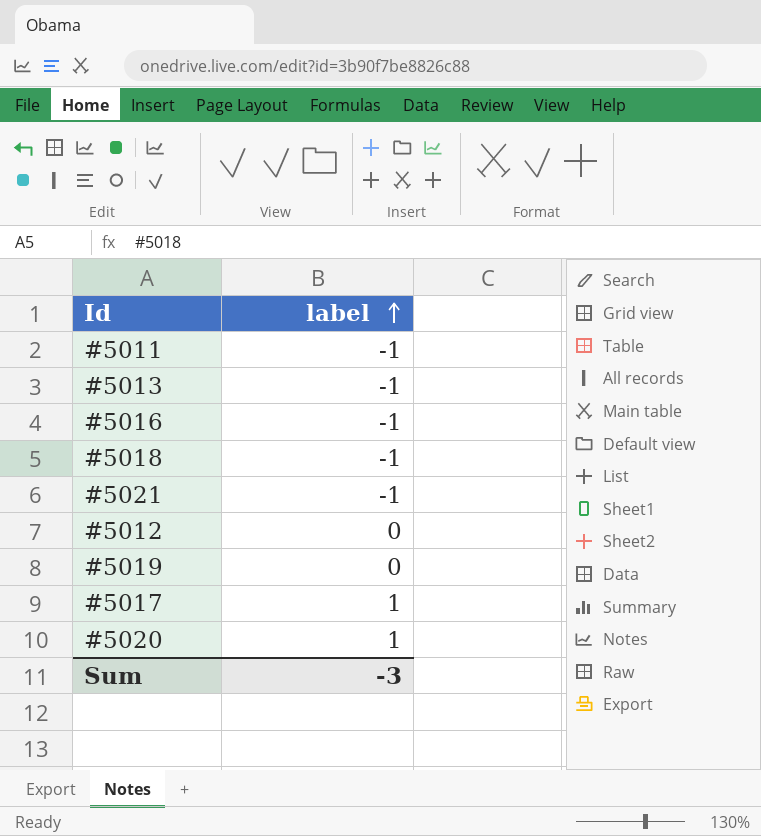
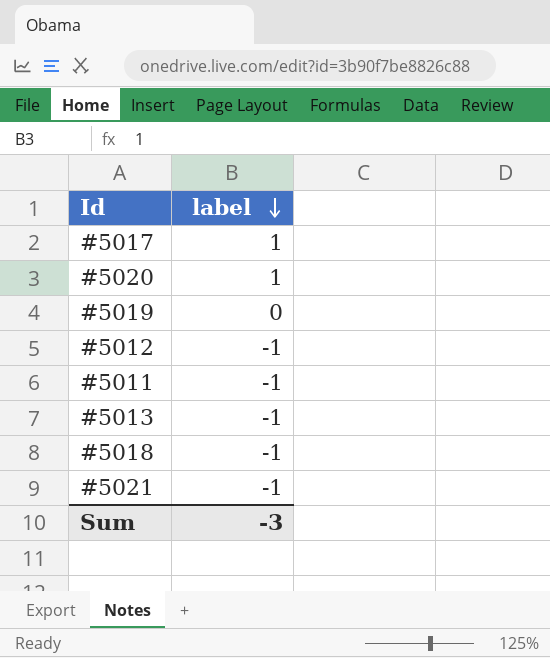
row order: label ascending -> label descending
row #5016: -1 -> none
#5012 | label: 0 -> -1

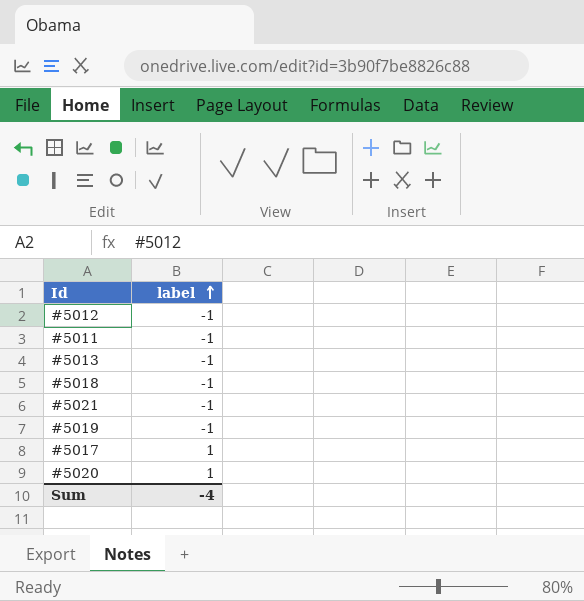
row order: label descending -> label ascending
#5019 | label: 0 -> -1
Sum | label: -3 -> -4

